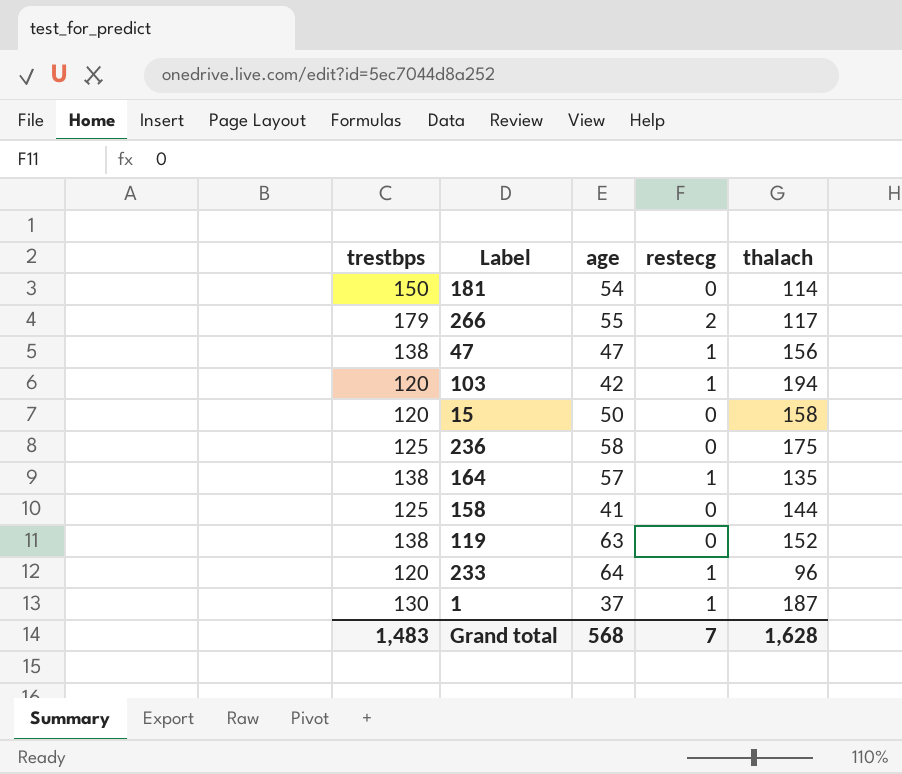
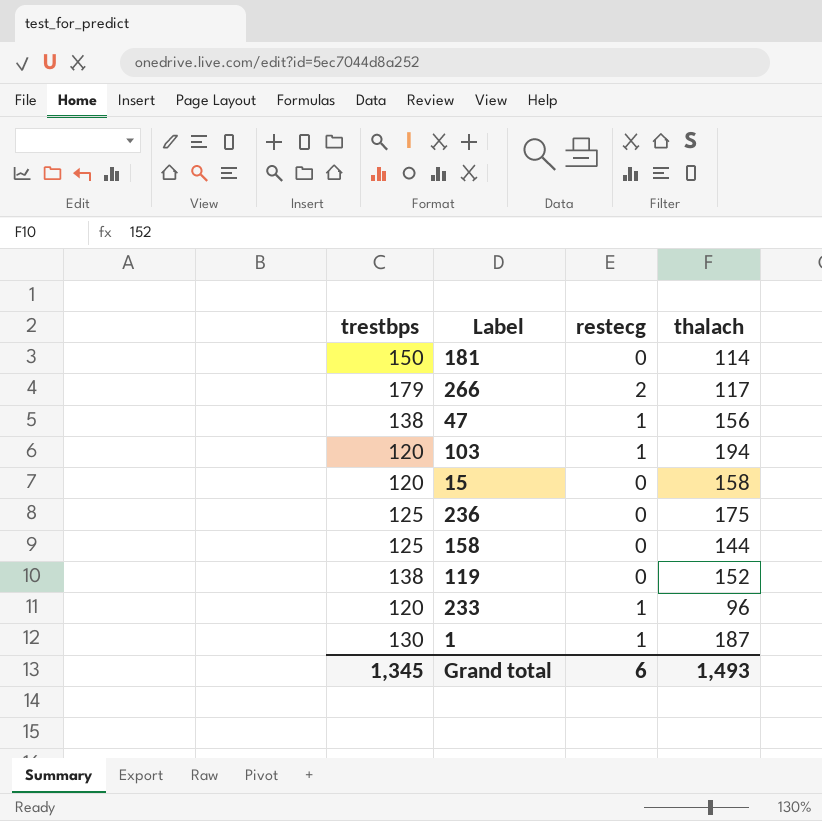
column age | position: 3 -> none
row 164: 138 | 57 | 1 | 135 -> none
Grand total | trestbps: 1,483 -> 1,345
Grand total | restecg: 7 -> 6
Grand total | thalach: 1,628 -> 1,493

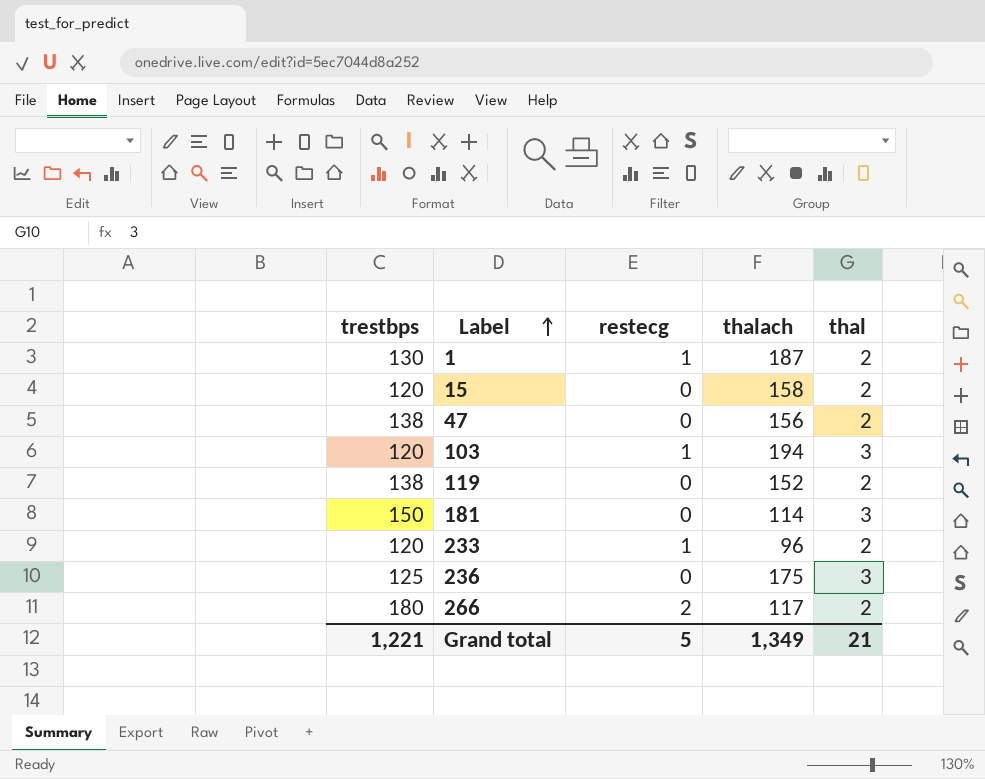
row order: none -> Label ascending
column thal | position: none -> 5
row 158: 125 | 0 | 144 -> none
47 | restecg: 1 -> 0
266 | trestbps: 179 -> 180
Grand total | trestbps: 1,345 -> 1,221
Grand total | restecg: 6 -> 5
Grand total | thalach: 1,493 -> 1,349

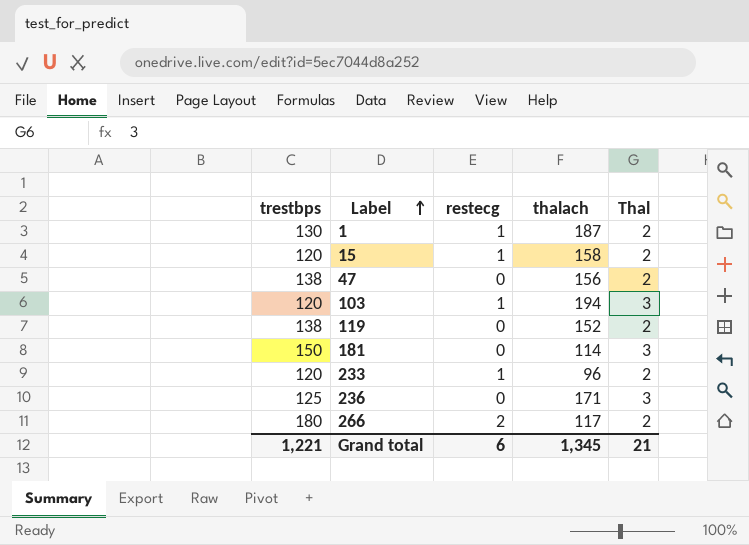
column name: thal -> Thal
15 | restecg: 0 -> 1
236 | thalach: 175 -> 171
Grand total | restecg: 5 -> 6
Grand total | thalach: 1,349 -> 1,345

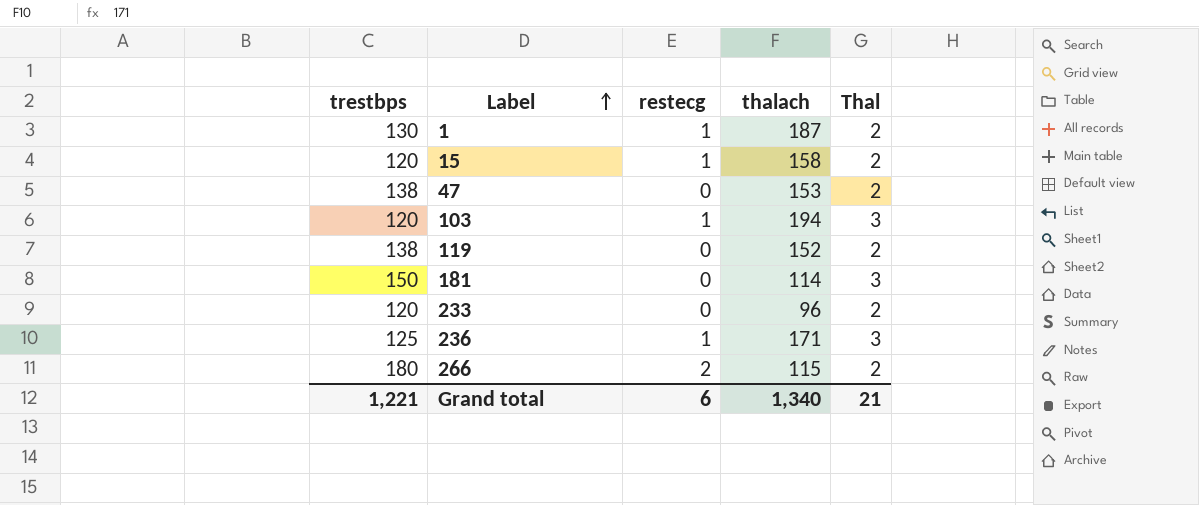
47 | thalach: 156 -> 153
233 | restecg: 1 -> 0
236 | restecg: 0 -> 1
266 | thalach: 117 -> 115
Grand total | thalach: 1,345 -> 1,340

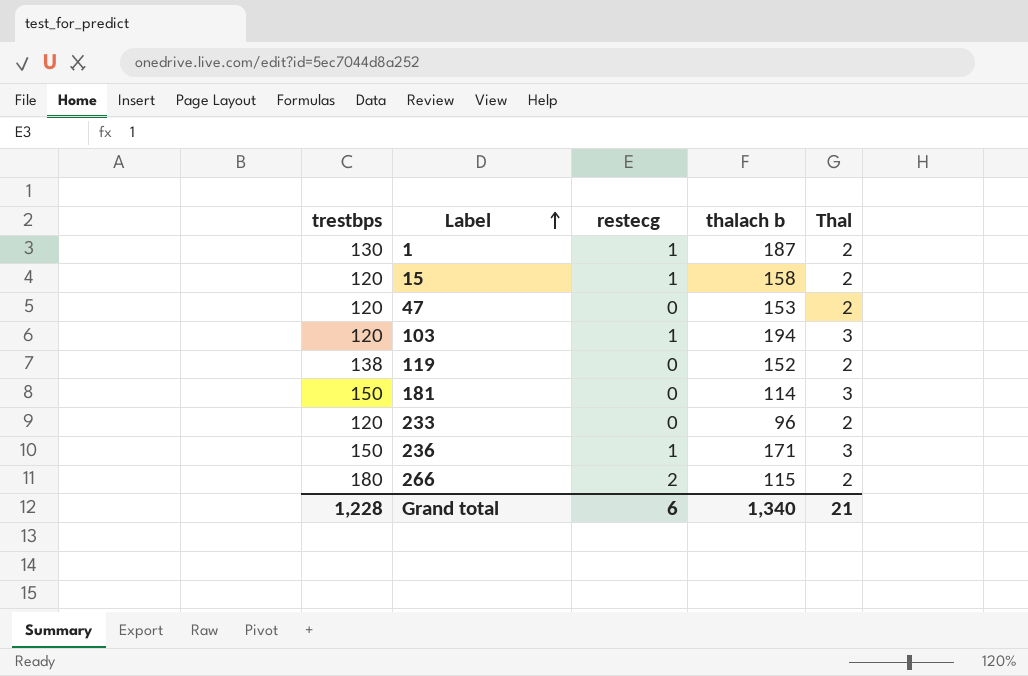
column name: thalach -> thalach b
47 | trestbps: 138 -> 120
236 | trestbps: 125 -> 150
Grand total | trestbps: 1,221 -> 1,228

